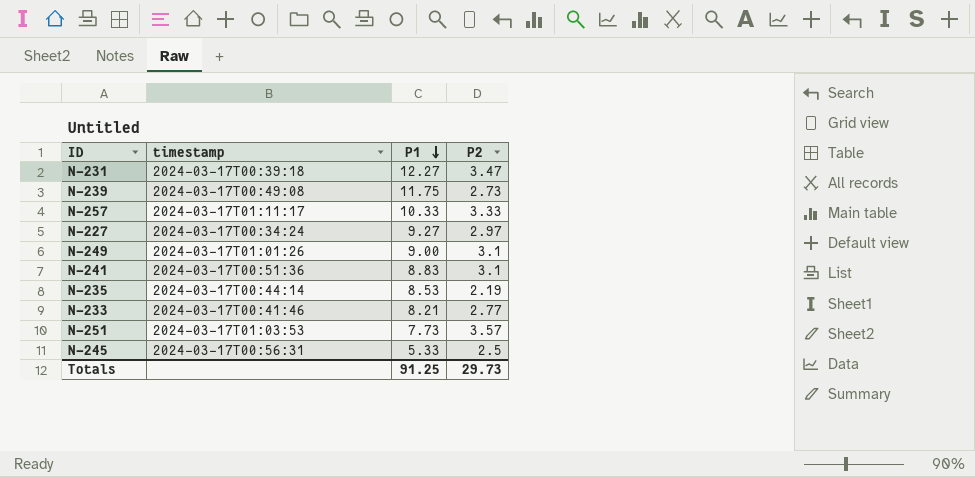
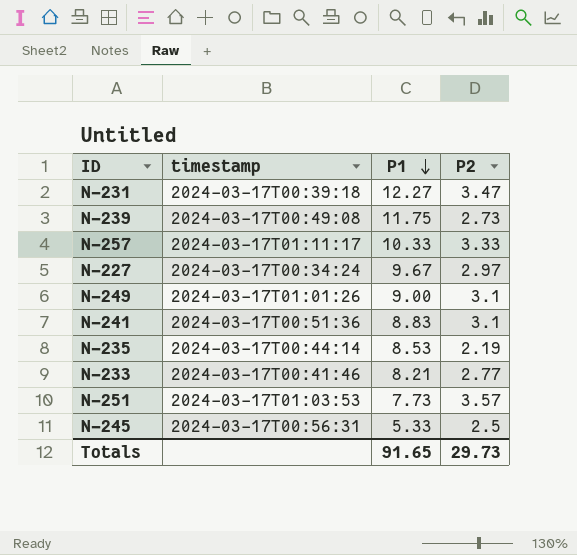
N-227 | P1: 9.27 -> 9.67
Totals | P1: 91.25 -> 91.65

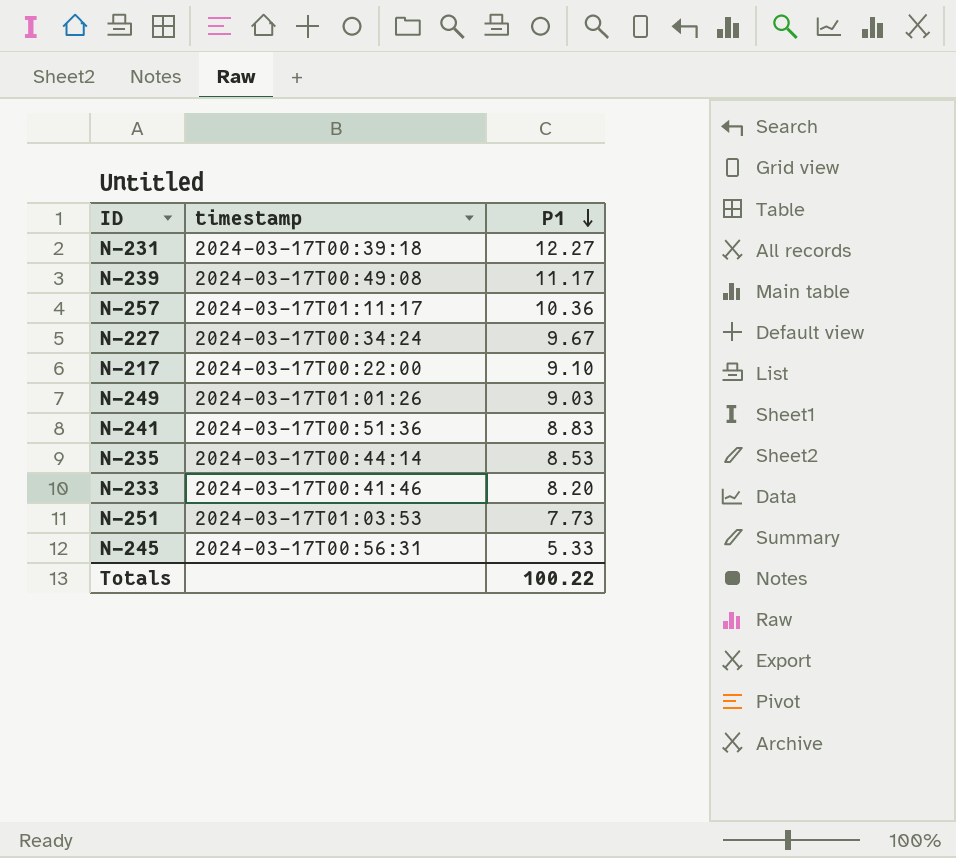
column P2 | position: 4 -> none
N-239 | P1: 11.75 -> 11.17
N-257 | P1: 10.33 -> 10.36
row N-217: none -> 2024-03-17T00:22:00 | 9.10
N-249 | P1: 9.00 -> 9.03
N-233 | P1: 8.21 -> 8.20
Totals | P1: 91.65 -> 100.22

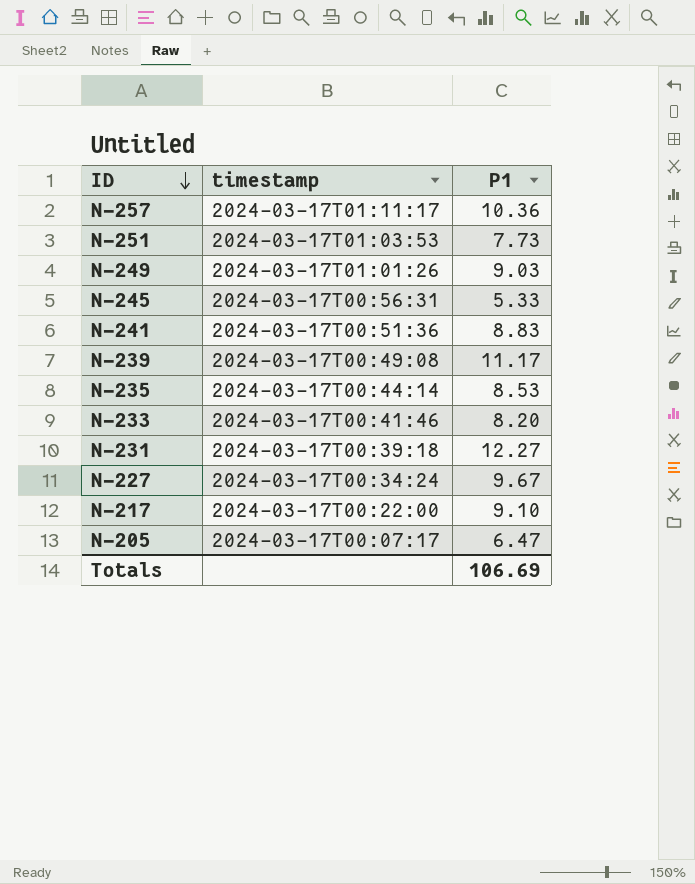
row order: P1 descending -> ID descending
row N-205: none -> 2024-03-17T00:07:17 | 6.47
Totals | P1: 100.22 -> 106.69

